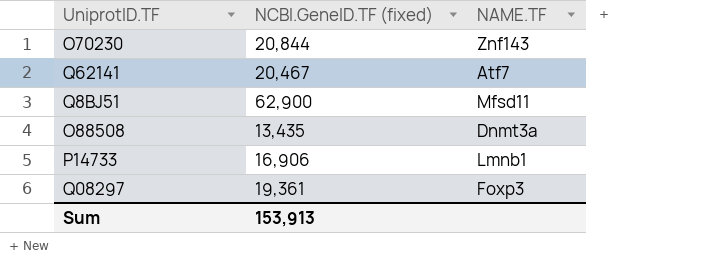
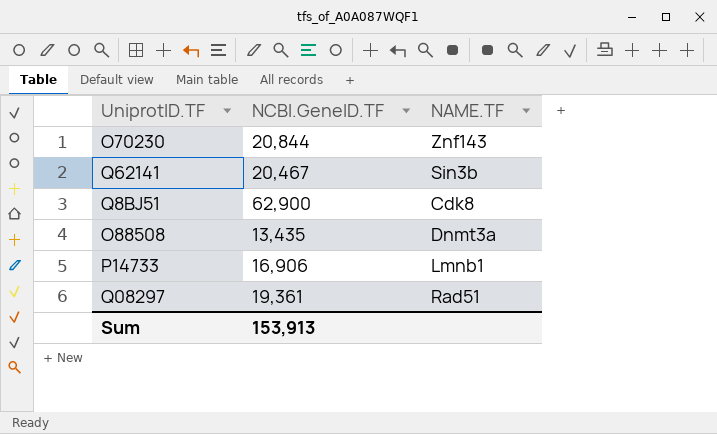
column name: NCBI.GeneID.TF (fixed) -> NCBI.GeneID.TF
Q62141 | NAME.TF: Atf7 -> Sin3b
Q8BJ51 | NAME.TF: Mfsd11 -> Cdk8
Q08297 | NAME.TF: Foxp3 -> Rad51

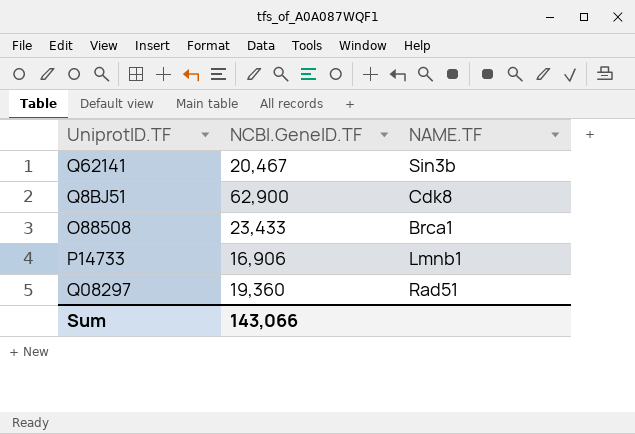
row O70230: 20,844 | Znf143 -> none
O88508 | NCBI.GeneID.TF: 13,435 -> 23,433
O88508 | NAME.TF: Dnmt3a -> Brca1
Q08297 | NCBI.GeneID.TF: 19,361 -> 19,360
Sum | NCBI.GeneID.TF: 153,913 -> 143,066

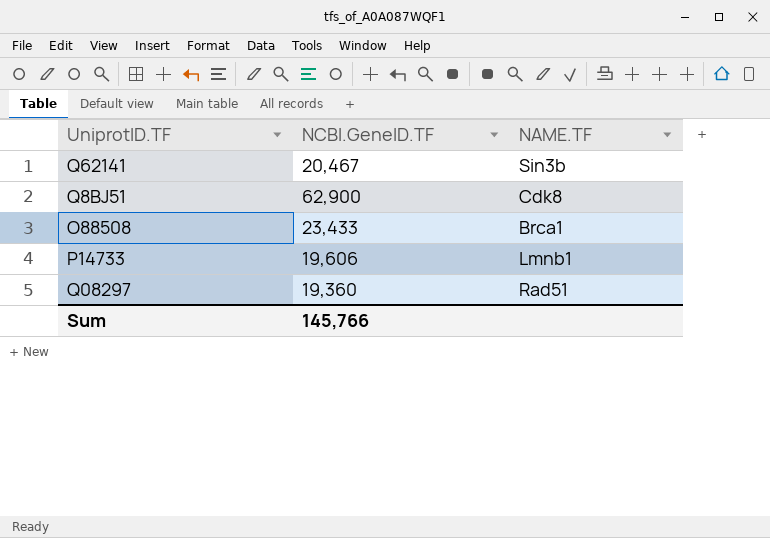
P14733 | NCBI.GeneID.TF: 16,906 -> 19,606
Sum | NCBI.GeneID.TF: 143,066 -> 145,766

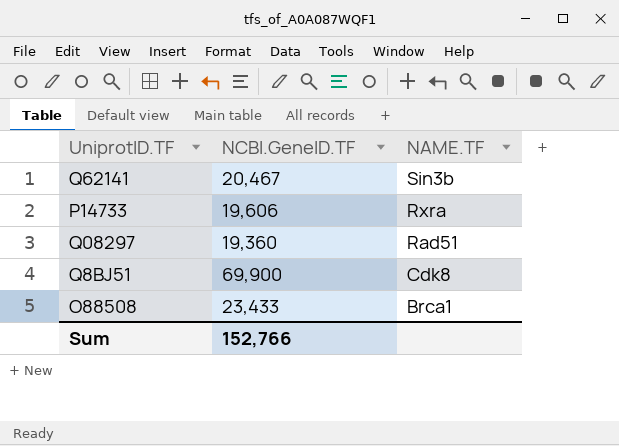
row order: none -> NAME.TF descending
P14733 | NAME.TF: Lmnb1 -> Rxra
Q8BJ51 | NCBI.GeneID.TF: 62,900 -> 69,900
Sum | NCBI.GeneID.TF: 145,766 -> 152,766

